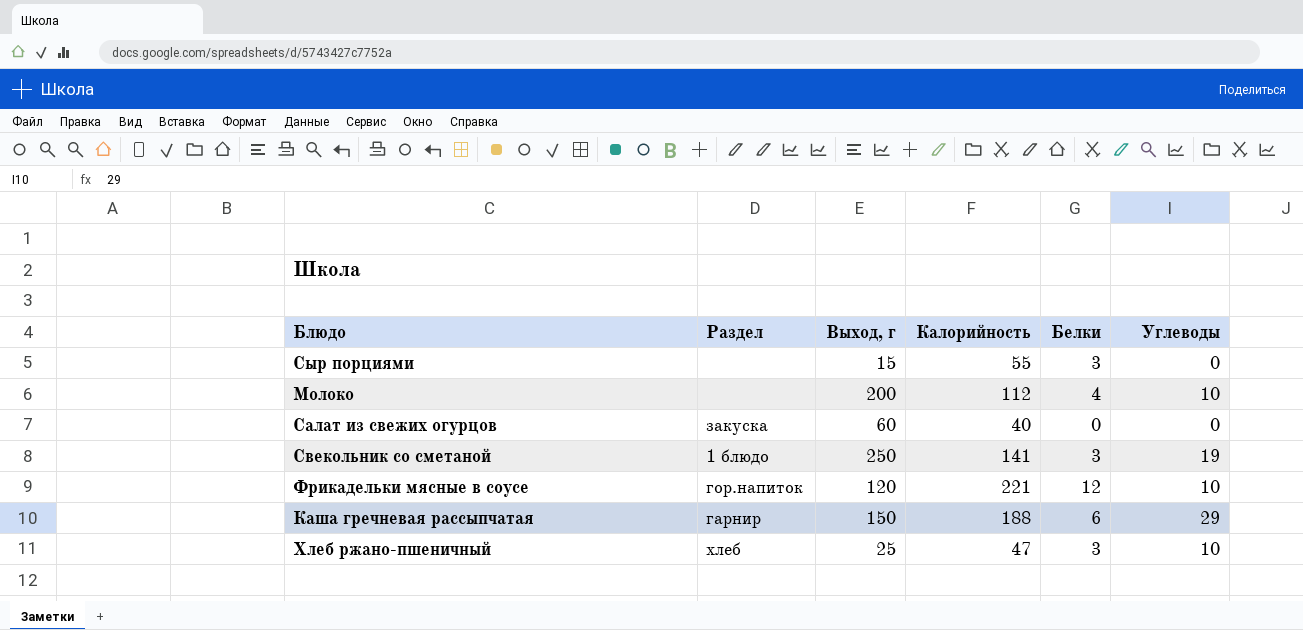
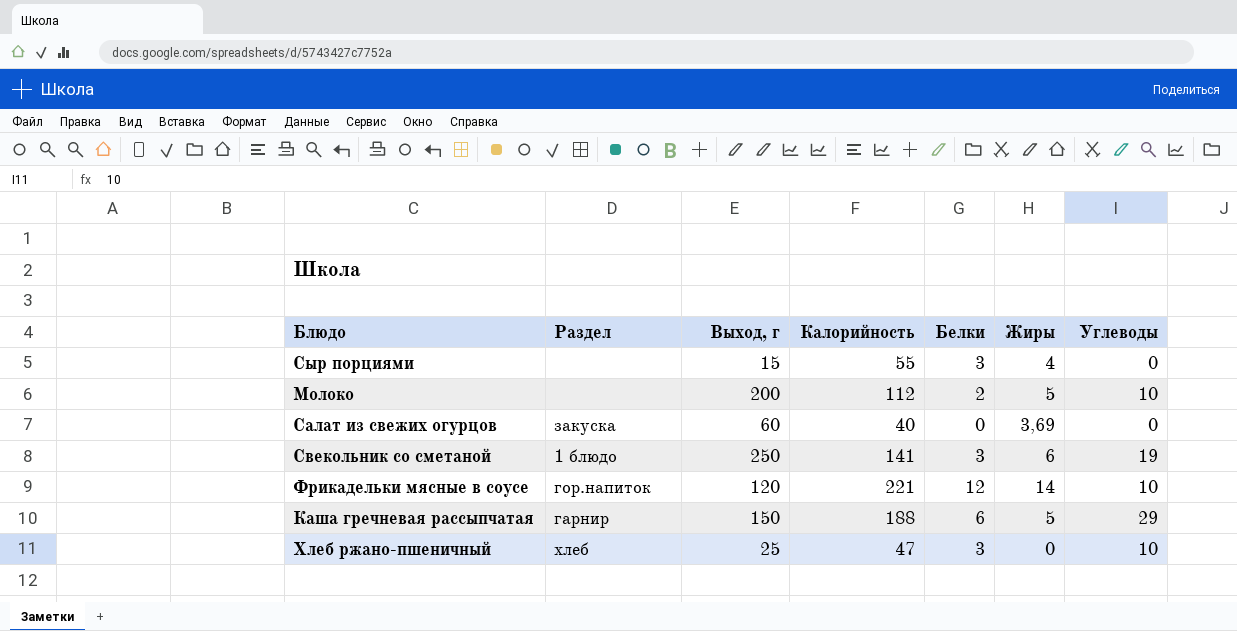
column Жиры | position: none -> 6
Молоко | Белки: 4 -> 2

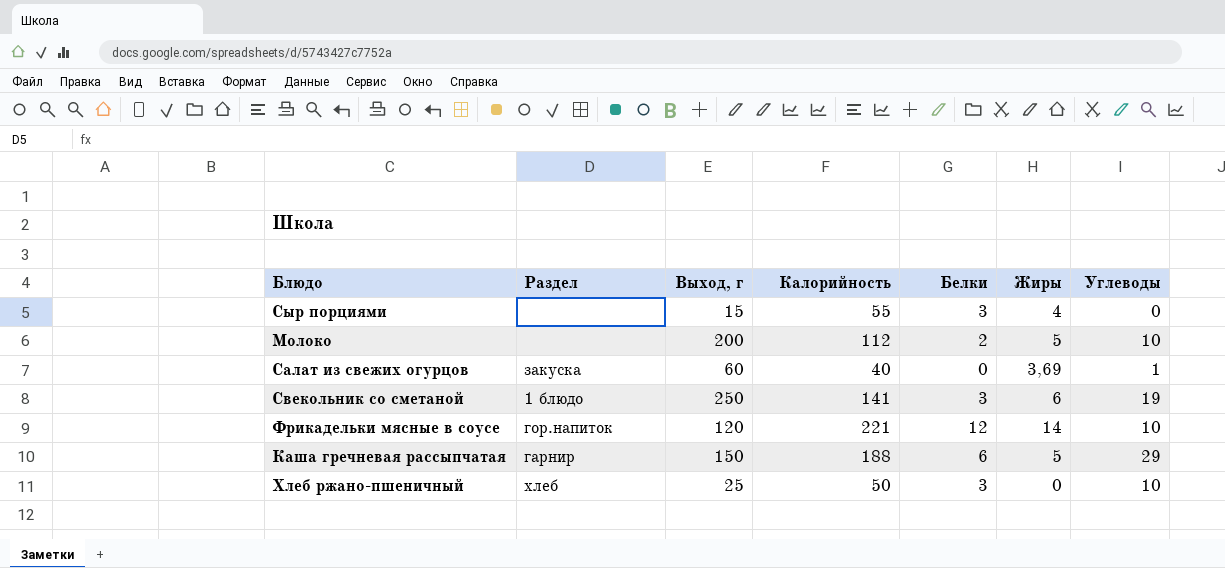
Салат из свежих огурцов | Углеводы: 0 -> 1
Хлеб ржано-пшеничный | Калорийность: 47 -> 50

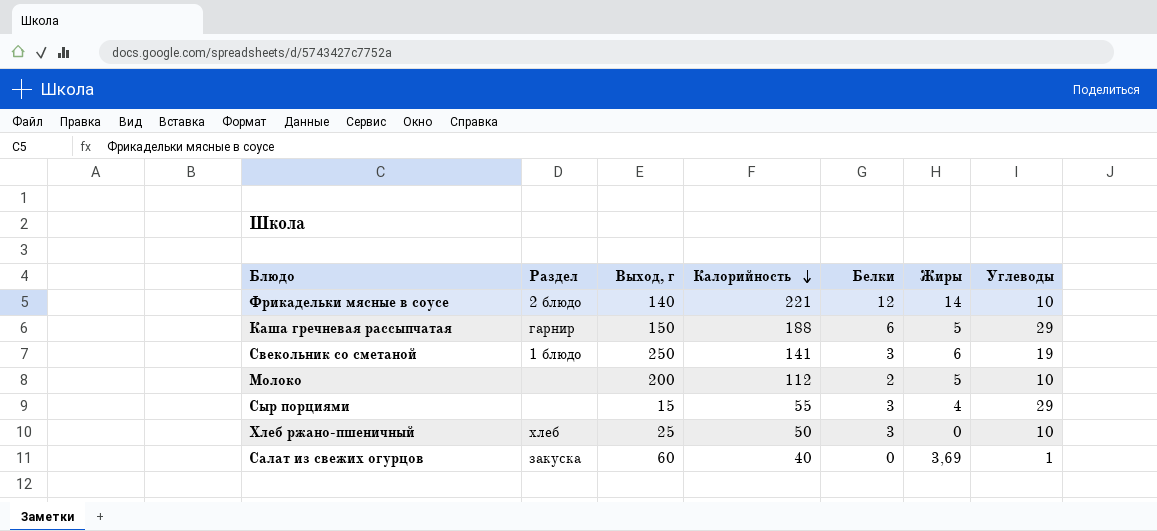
row order: none -> Калорийность descending
Фрикадельки мясные в соусе | Раздел: гор.напиток -> 2 блюдо
Фрикадельки мясные в соусе | Выход, г: 120 -> 140
Сыр порциями | Углеводы: 0 -> 29

